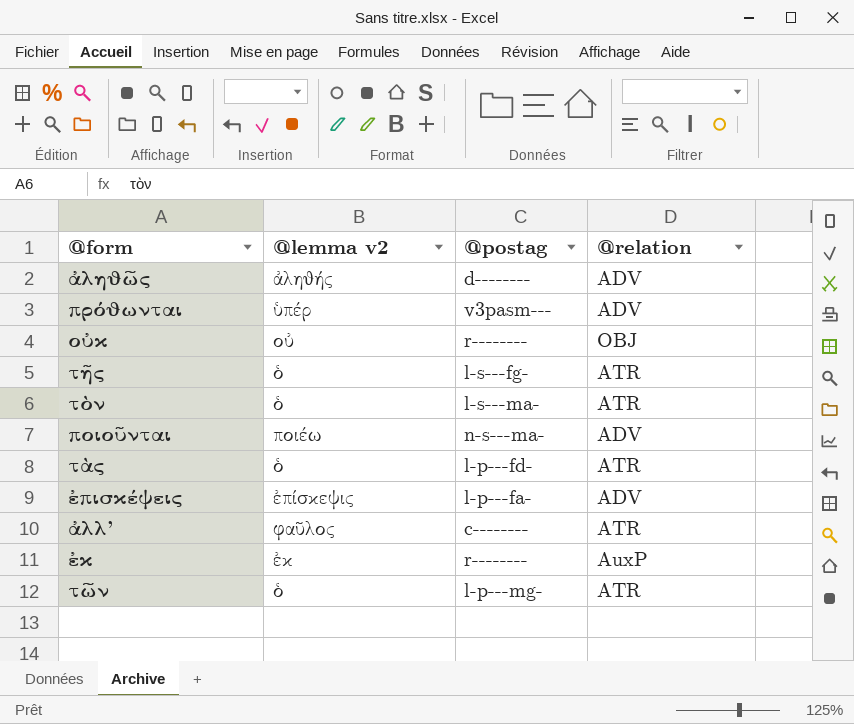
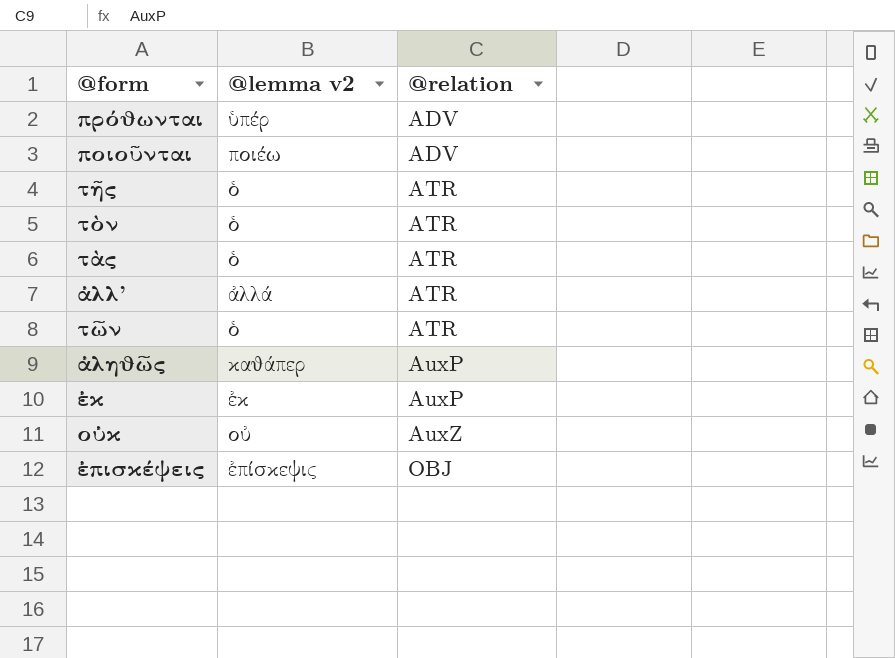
row order: none -> @relation ascending
column @postag | position: 3 -> none
ἀλλʼ | @lemma v2: φαῦλος -> ἀλλά
ἀληθῶς | @lemma v2: ἀληθής -> καθάπερ
ἀληθῶς | @relation: ADV -> AuxP
οὐκ | @relation: OBJ -> AuxZ
ἐπισκέψεις | @relation: ADV -> OBJ

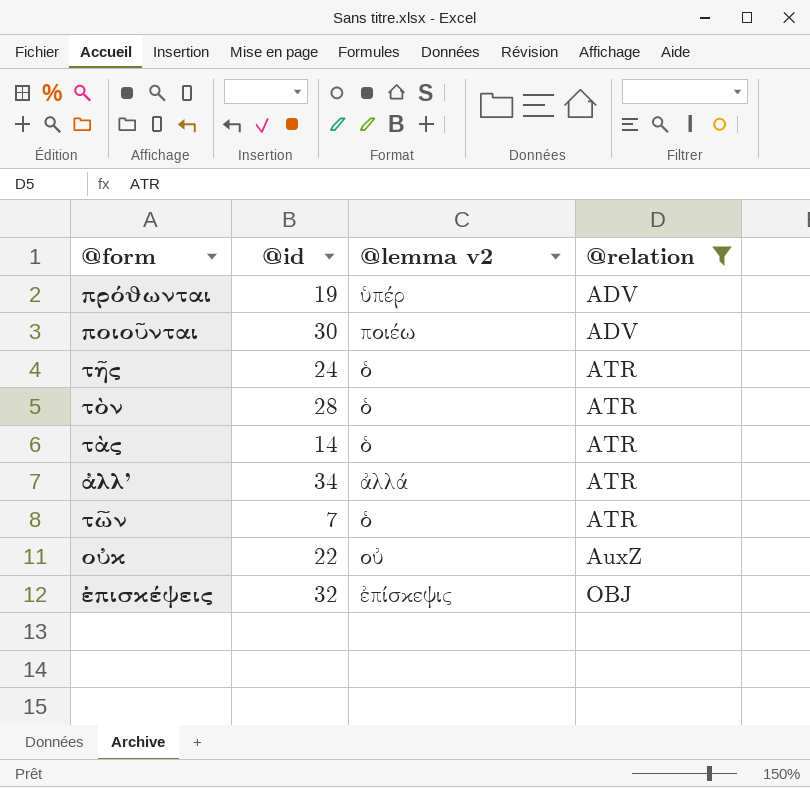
filter: none -> @relation != AuxP
column @id | position: none -> 2

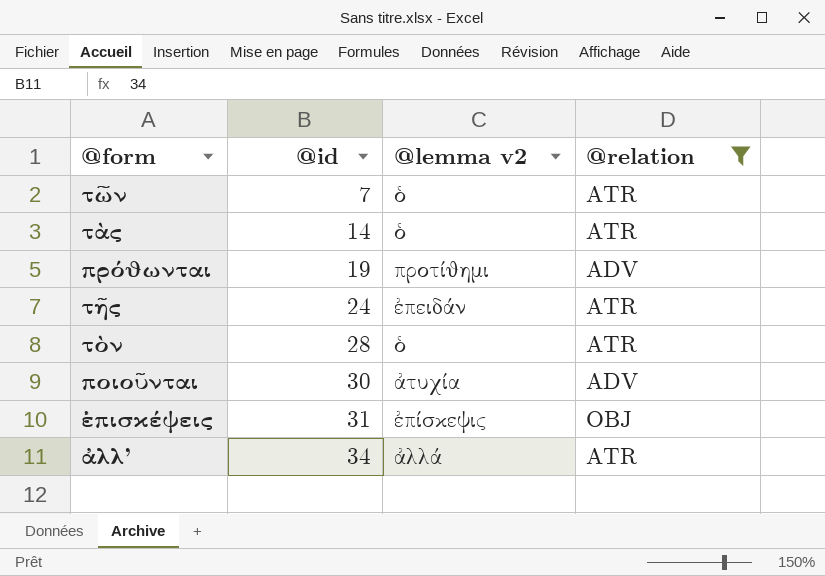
row order: @relation ascending -> @id ascending
row οὐκ: 22 | οὐ | AuxZ -> none
πρόθωνται | @lemma v2: ὑπέρ -> προτίθημι
τῆς | @lemma v2: ὁ -> ἐπειδάν
ποιοῦνται | @lemma v2: ποιέω -> ἀτυχία
ἐπισκέψεις | @id: 32 -> 31

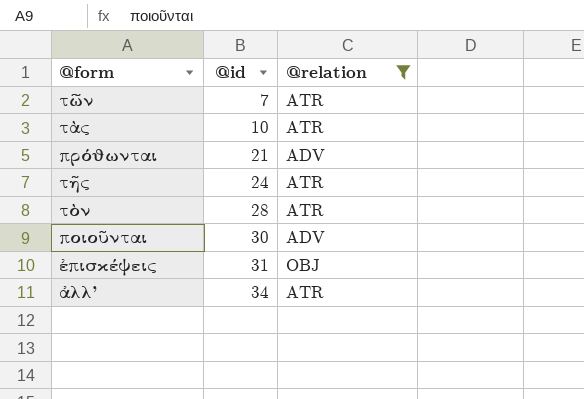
column @lemma v2 | position: 3 -> none
τὰς | @id: 14 -> 10
πρόθωνται | @id: 19 -> 21

